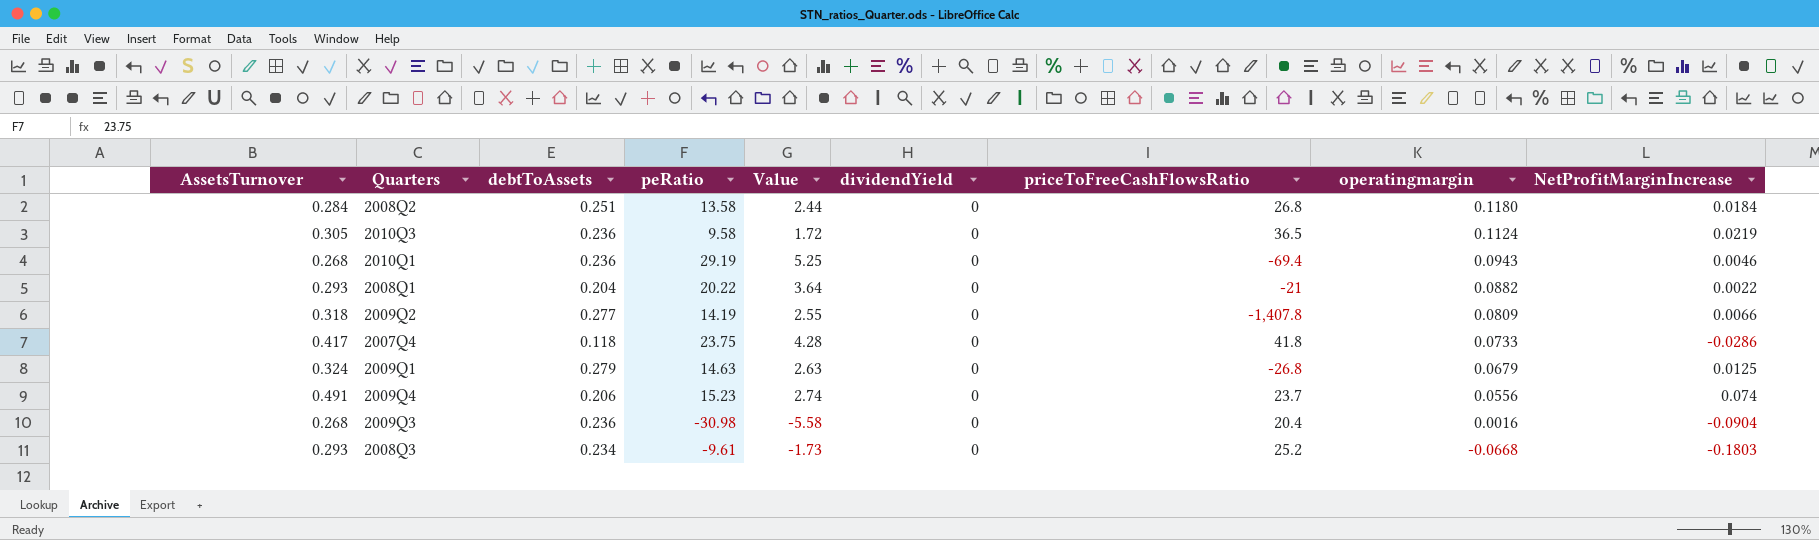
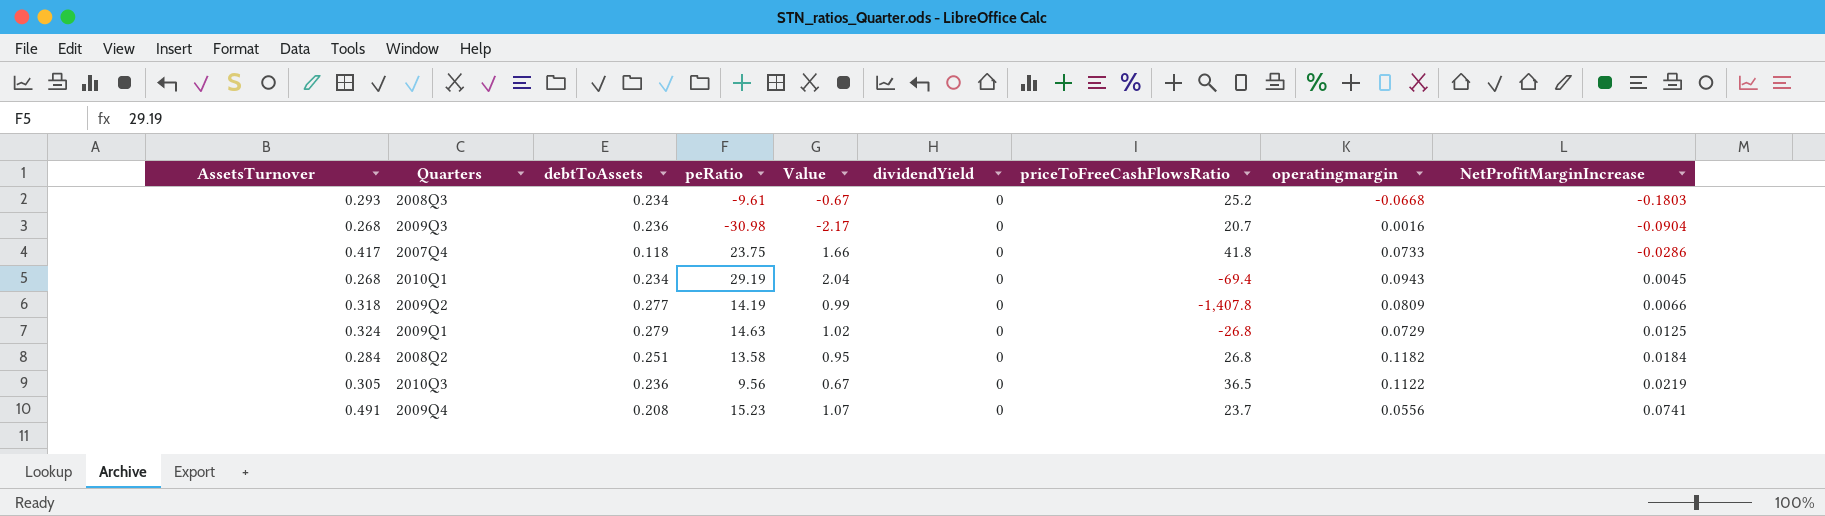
row order: operatingmargin descending -> NetProfitMarginIncrease ascending
column Value | formula: [peRatio] * 0.18 -> [peRatio] * 0.07
row 2008Q1: 0.293 | 0.204 | 20.22 | 3.64 | 0 | -21 | 0.0882 | 0.0022 -> none
2009Q3 | priceToFreeCashFlowsRatio: 20.4 -> 20.7
2010Q1 | debtToAssets: 0.236 -> 0.234
2010Q1 | NetProfitMarginIncrease: 0.0046 -> 0.0045
2009Q1 | operatingmargin: 0.0679 -> 0.0729
2008Q2 | operatingmargin: 0.1180 -> 0.1182
2010Q3 | peRatio: 9.58 -> 9.56
2010Q3 | operatingmargin: 0.1124 -> 0.1122
2009Q4 | debtToAssets: 0.206 -> 0.208
2009Q4 | NetProfitMarginIncrease: 0.074 -> 0.0741

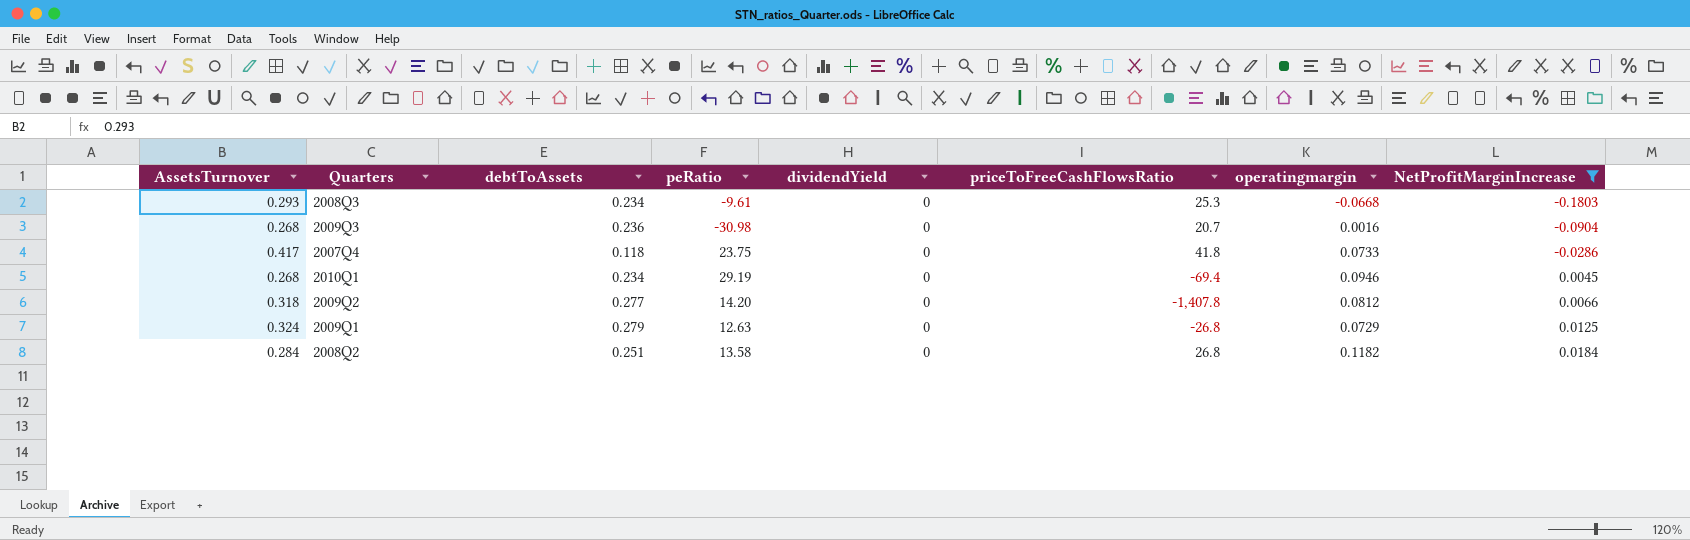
filter: none -> NetProfitMarginIncrease <= 0.0184
column Value | formula: [peRatio] * 0.07 -> none
2008Q3 | priceToFreeCashFlowsRatio: 25.2 -> 25.3
2010Q1 | operatingmargin: 0.0943 -> 0.0946
2009Q2 | peRatio: 14.19 -> 14.20
2009Q2 | operatingmargin: 0.0809 -> 0.0812
2009Q1 | peRatio: 14.63 -> 12.63

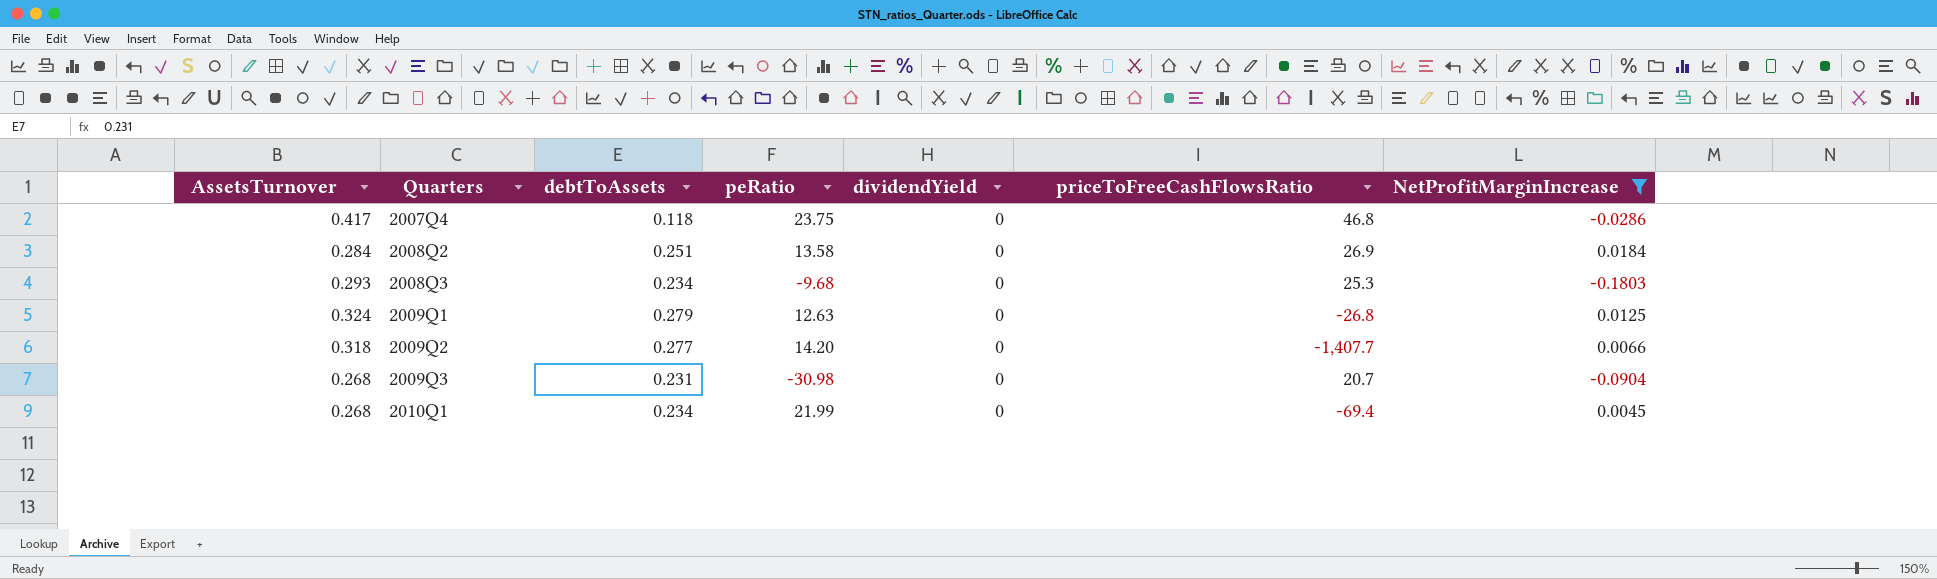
row order: NetProfitMarginIncrease ascending -> Quarters ascending
column operatingmargin | position: 7 -> none
2007Q4 | priceToFreeCashFlowsRatio: 41.8 -> 46.8
2008Q2 | priceToFreeCashFlowsRatio: 26.8 -> 26.9
2008Q3 | peRatio: -9.61 -> -9.68
2009Q2 | priceToFreeCashFlowsRatio: -1,407.8 -> -1,407.7
2009Q3 | debtToAssets: 0.236 -> 0.231
2010Q1 | peRatio: 29.19 -> 21.99

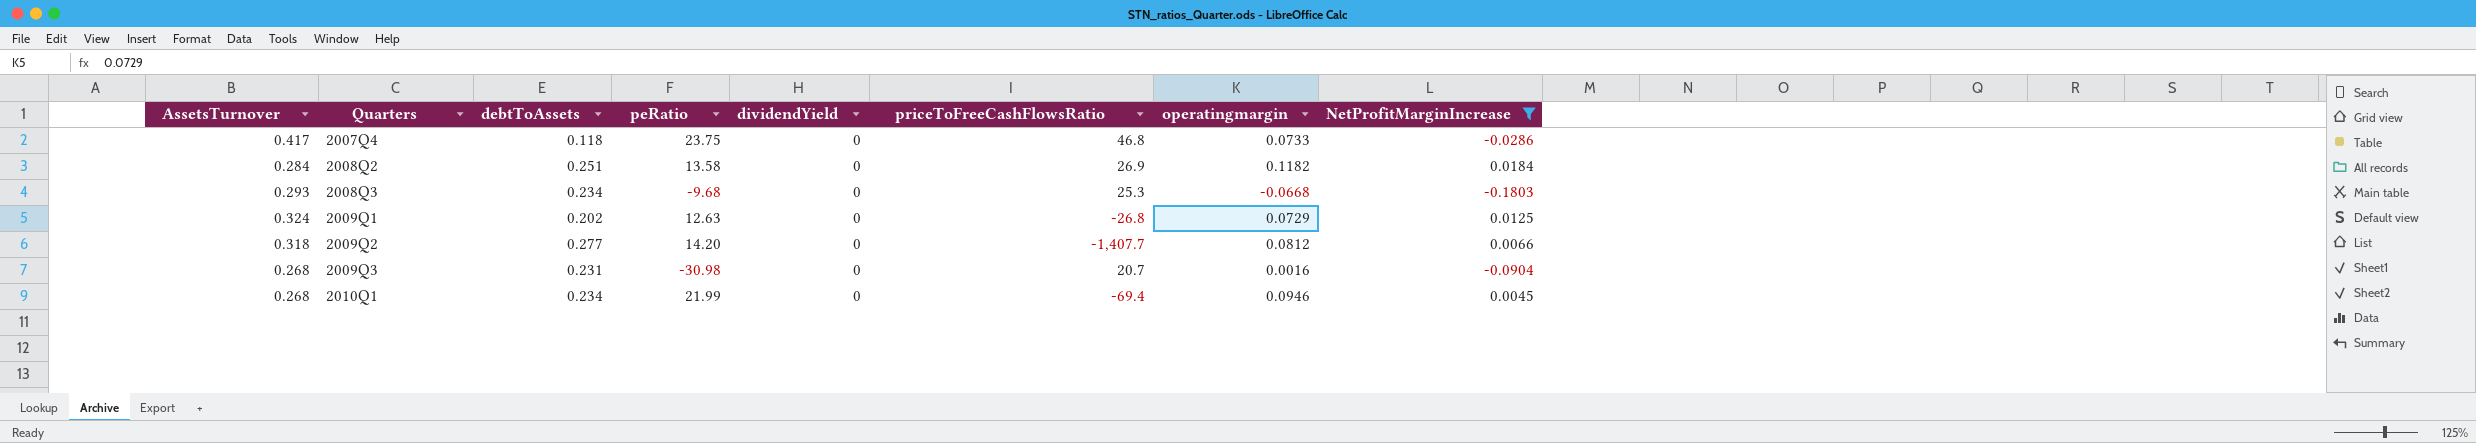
column operatingmargin | position: none -> 7
2009Q1 | debtToAssets: 0.279 -> 0.202

